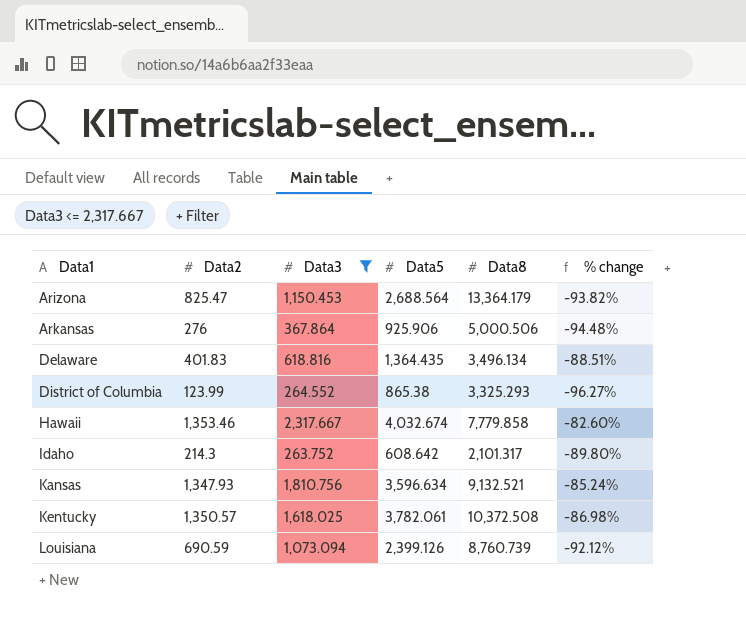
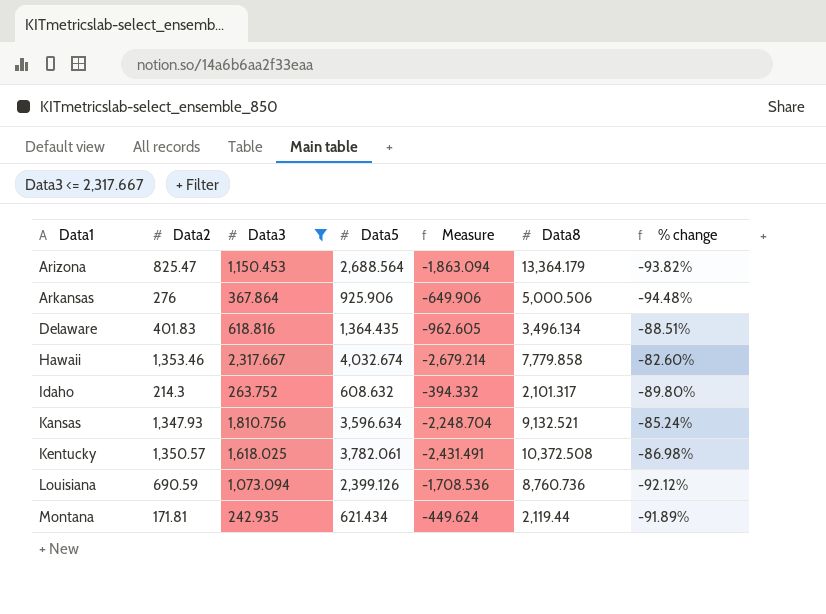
column Measure | formula: none -> [Data2] - [Data5]
row District of Columbia: 123.99 | 264.552 | 865.38 | 3,325.293 | -96.27% -> none
Idaho | Data5: 608.642 -> 608.632
Louisiana | Data8: 8,760.739 -> 8,760.736
row Montana: none -> 171.81 | 242.935 | 621.434 | -449.624 | 2,119.44 | -91.89%

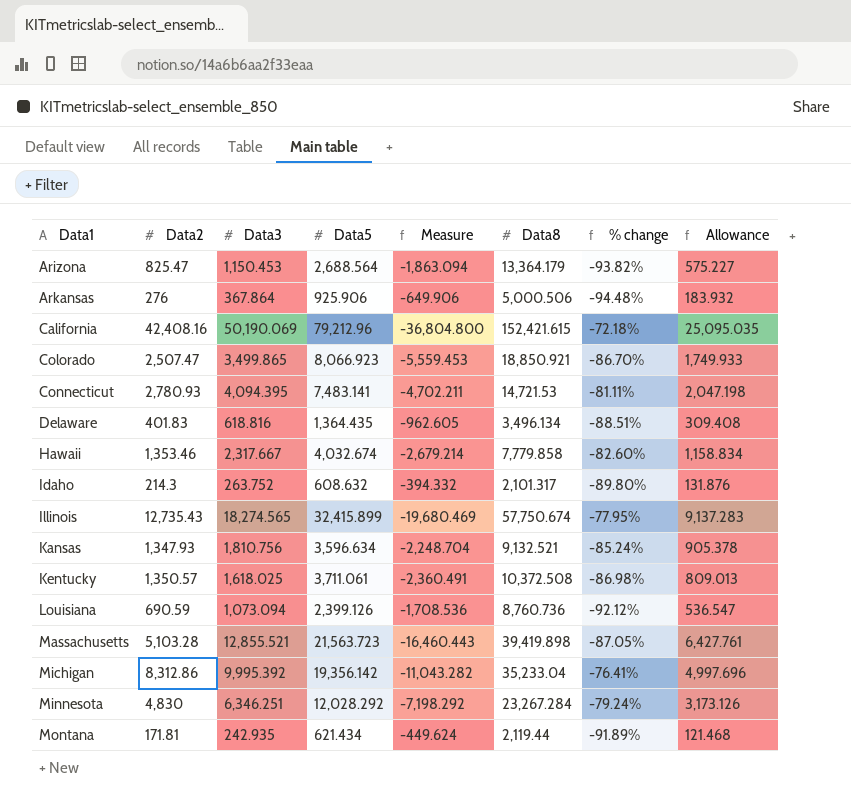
filter: Data3 <= 2,317.667 -> none
column Allowance | formula: none -> [Data3] * 0.5
Kentucky | Data5: 3,782.061 -> 3,711.061
Kentucky | Measure: -2,431.491 -> -2,360.491

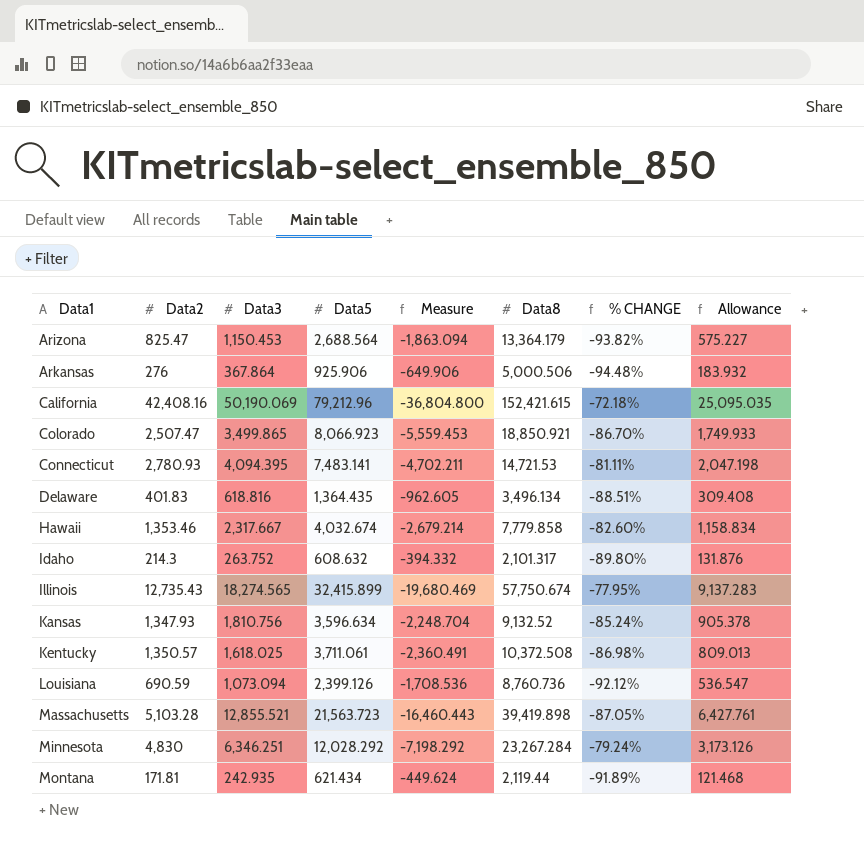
column name: % change -> % CHANGE
row Michigan: 8,312.86 | 9,995.392 | 19,356.142 | -11,043.282 | 35,233.04 | -76.41% | 4,997.696 -> none
Kansas | Data8: 9,132.521 -> 9,132.52

